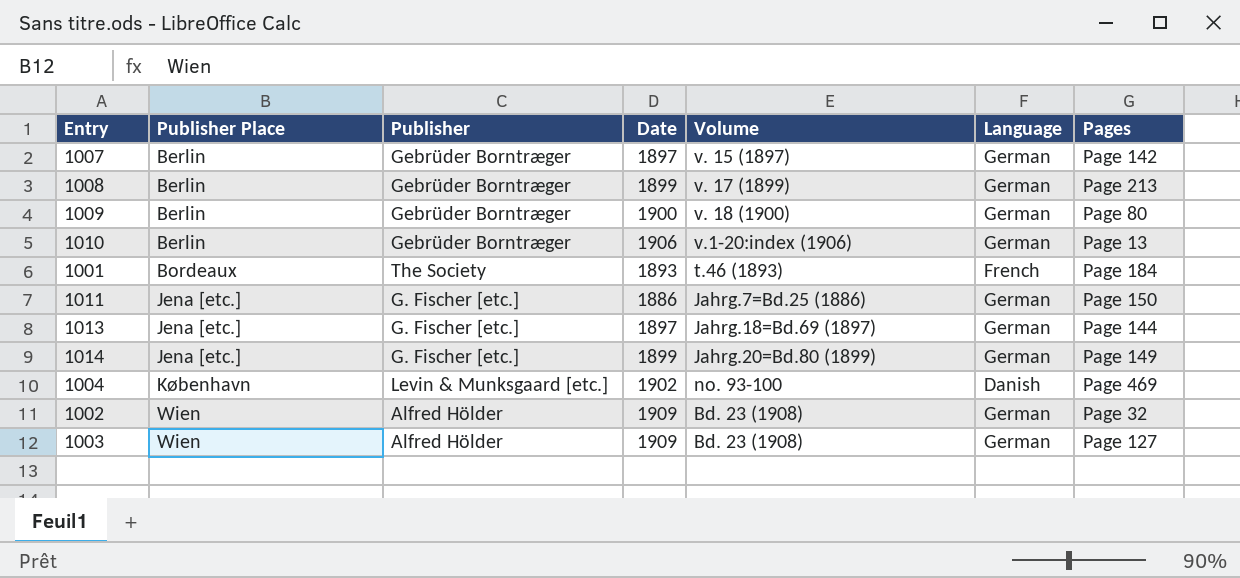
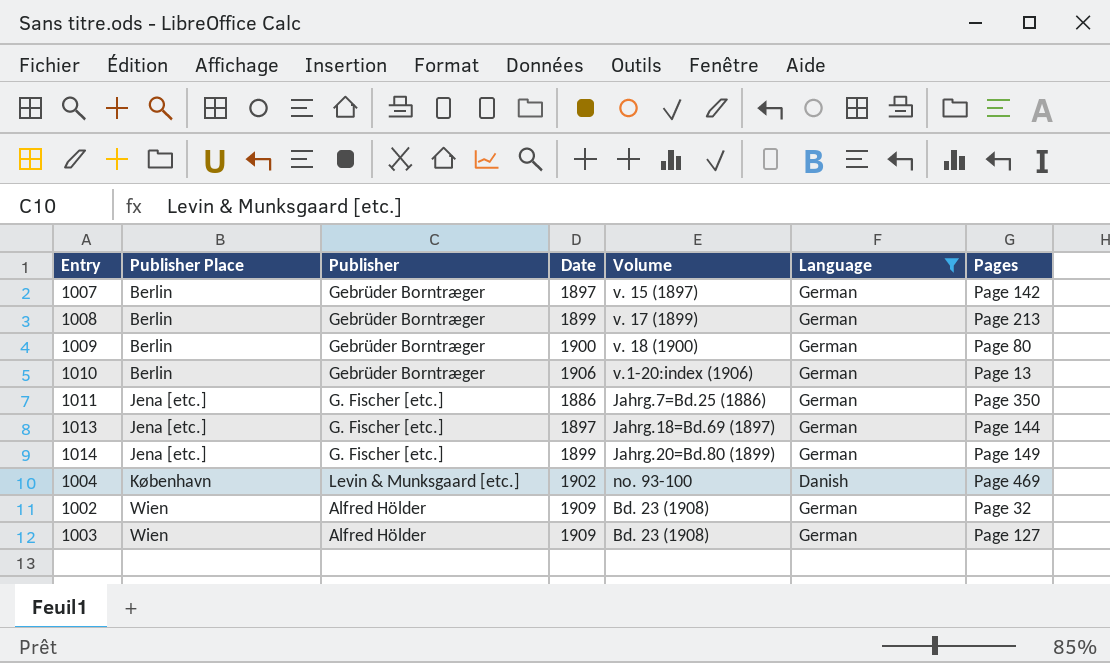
filter: none -> Language != French
1011 | Pages: Page 150 -> Page 350

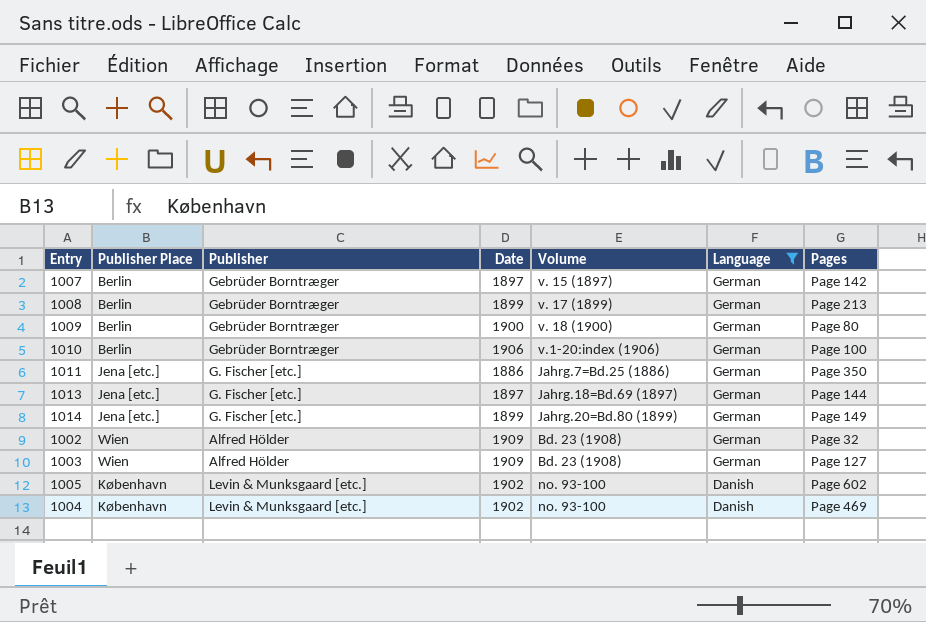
row order: Publisher Place ascending -> Language descending
1010 | Pages: Page 13 -> Page 100
row 1005: none -> København | Levin & Munksgaard [etc.] | 1902 | no. 93-100 | Danish | Page 602

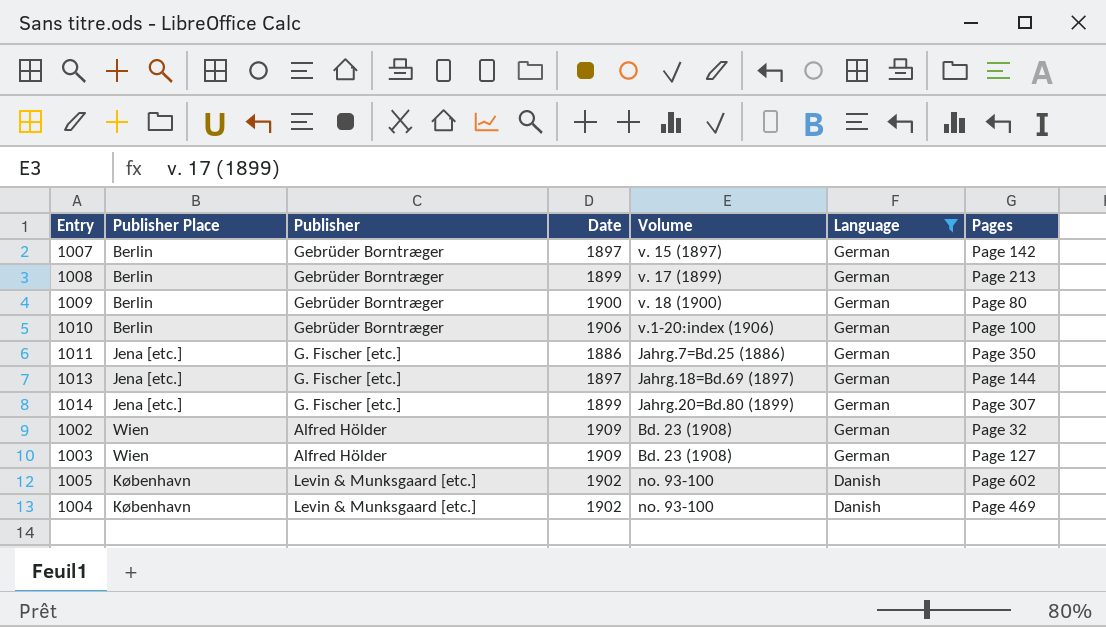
1014 | Pages: Page 149 -> Page 307

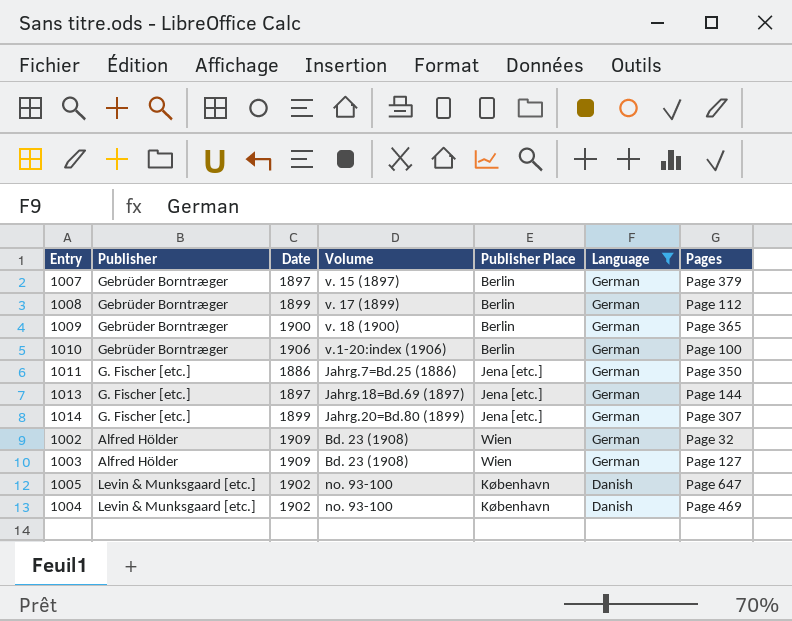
column Publisher Place | position: 2 -> 5
1007 | Pages: Page 142 -> Page 379
1008 | Pages: Page 213 -> Page 112
1009 | Pages: Page 80 -> Page 365
1005 | Pages: Page 602 -> Page 647

